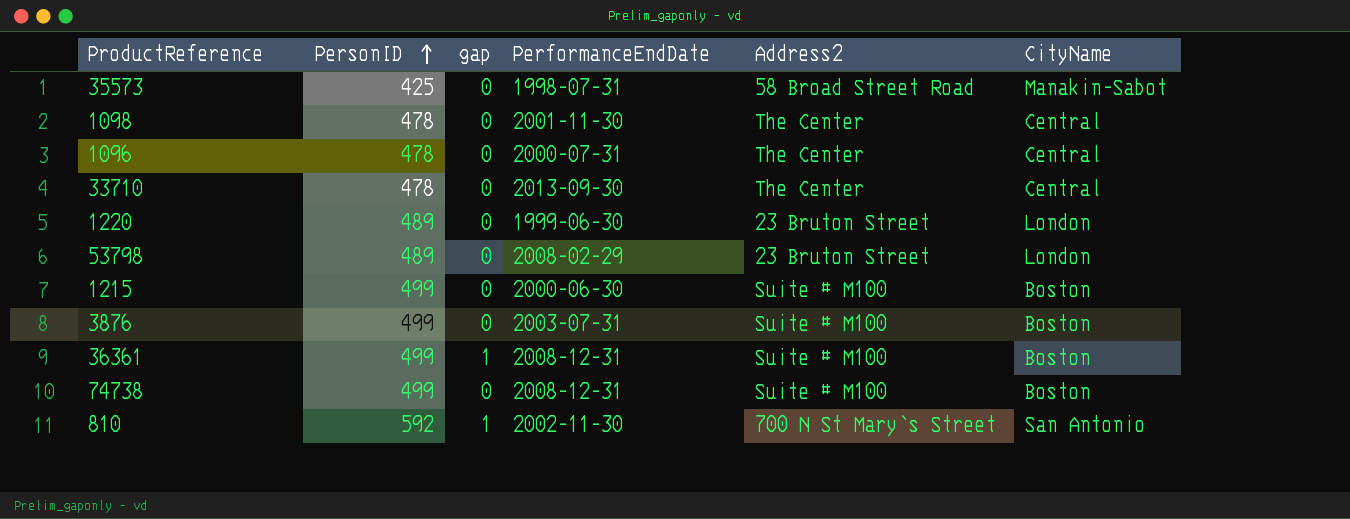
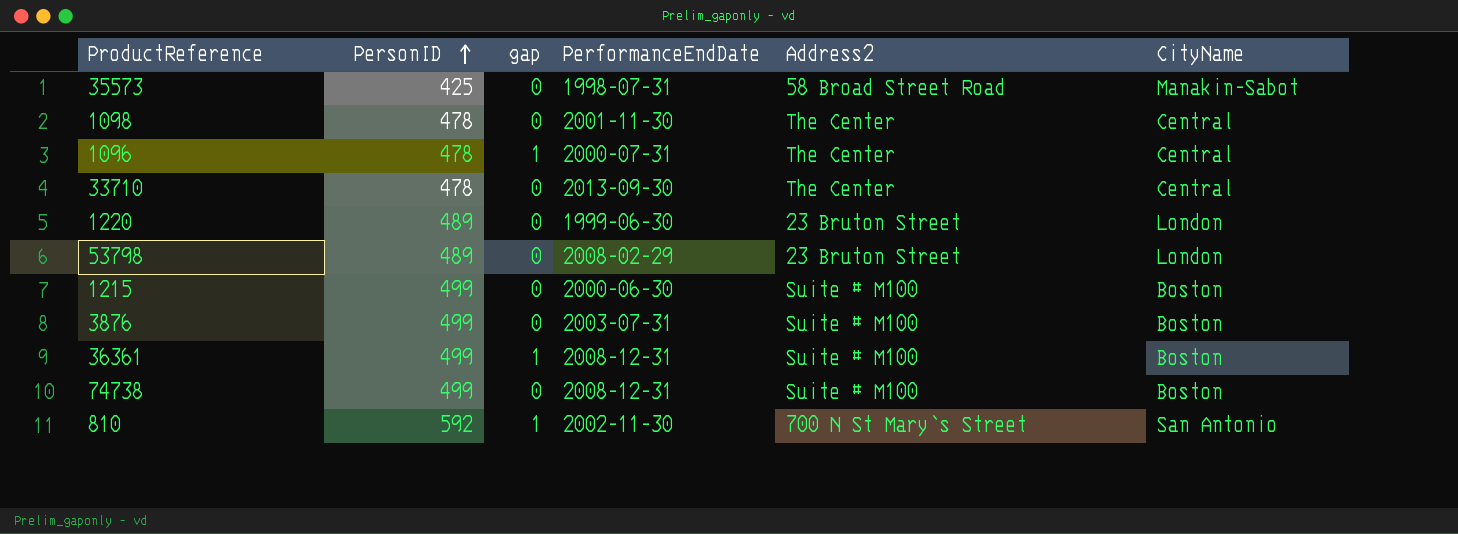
1096 | gap: 0 -> 1

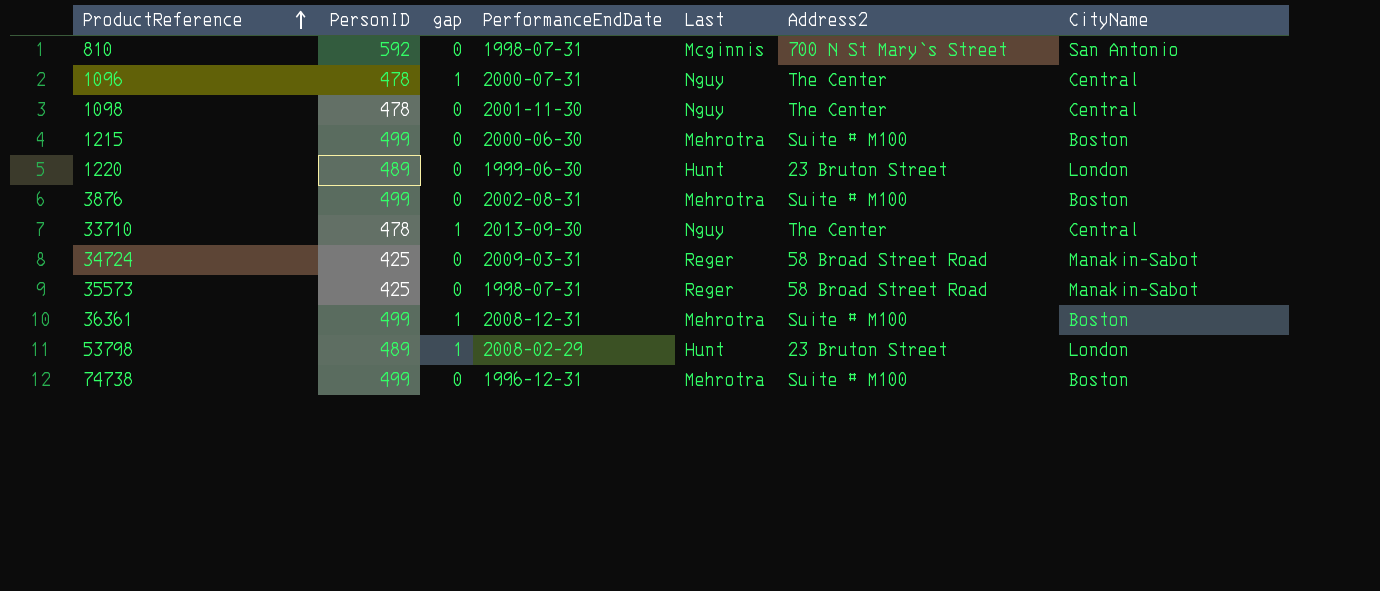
row order: PersonID ascending -> ProductReference ascending
column Last | position: none -> 5
810 | gap: 1 -> 0
810 | PerformanceEndDate: 2002-11-30 -> 1998-07-31
3876 | PerformanceEndDate: 2003-07-31 -> 2002-08-31
33710 | gap: 0 -> 1
row 34724: none -> 425 | 0 | 2009-03-31 | Reger | 58 Broad Street Road | Manakin-Sabot
53798 | gap: 0 -> 1
74738 | PerformanceEndDate: 2008-12-31 -> 1996-12-31

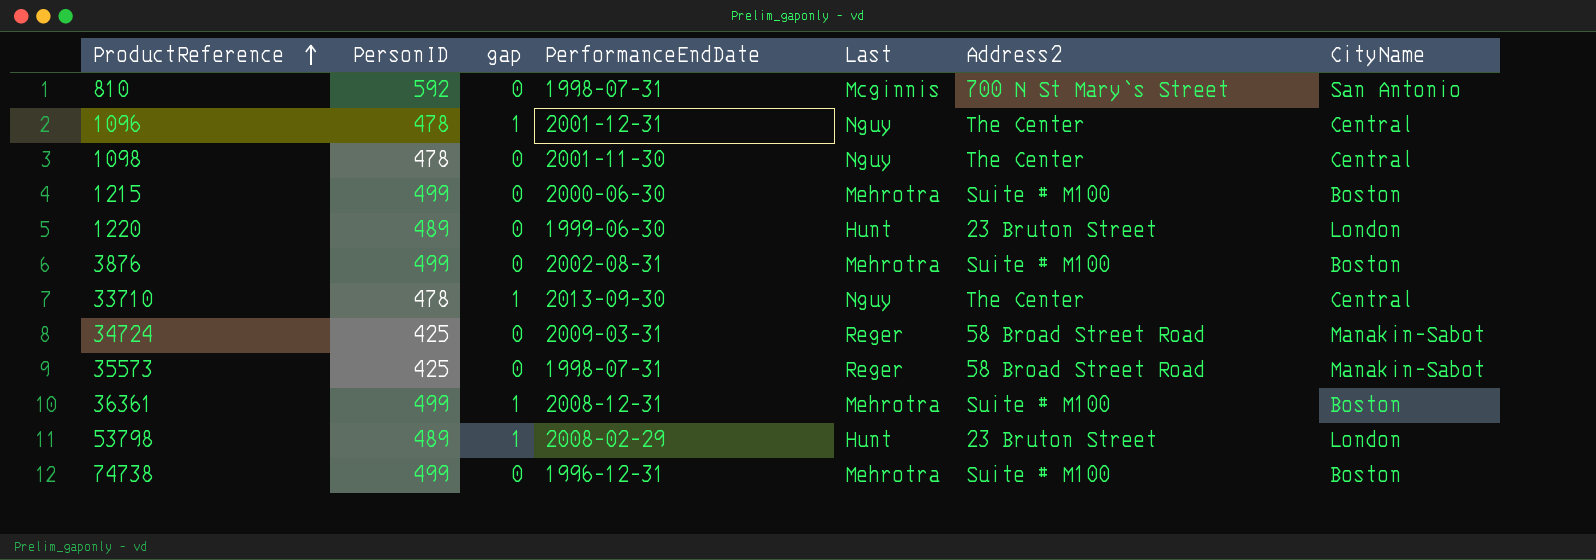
1096 | PerformanceEndDate: 2000-07-31 -> 2001-12-31

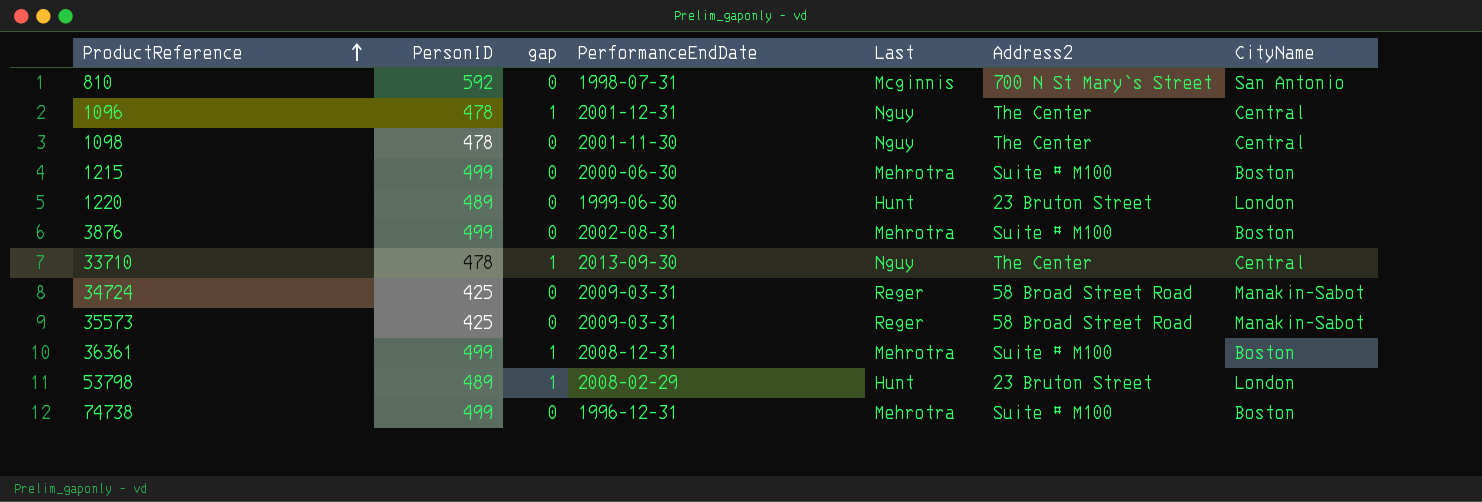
35573 | PerformanceEndDate: 1998-07-31 -> 2009-03-31

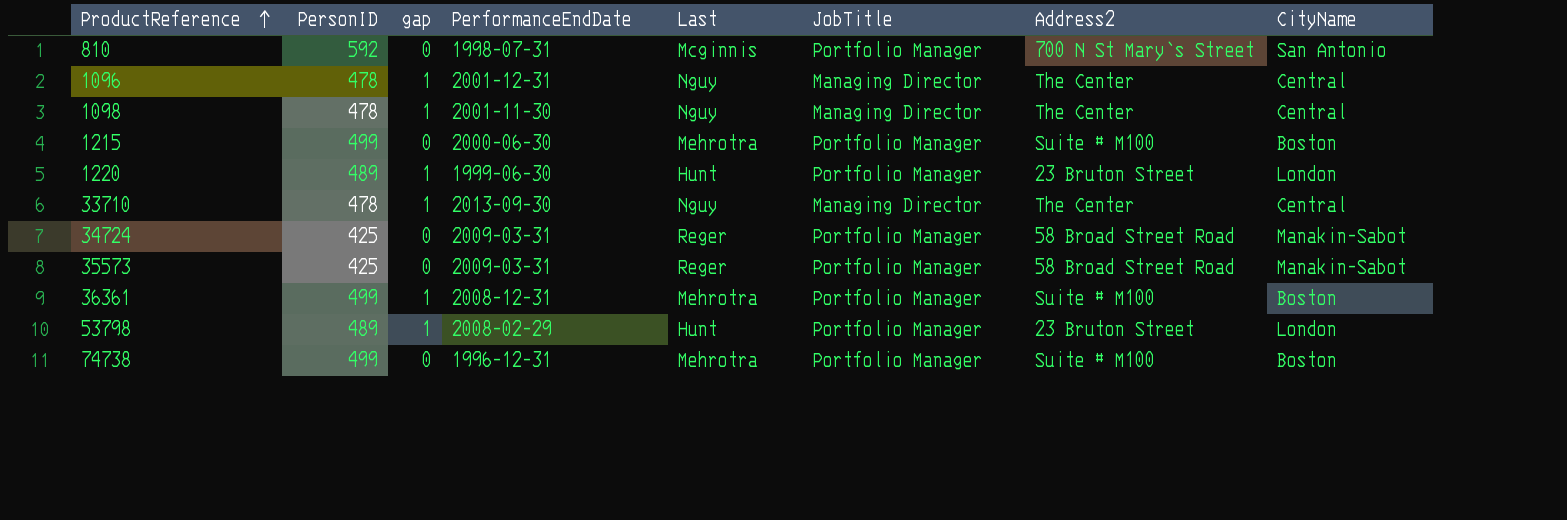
column JobTitle | position: none -> 6
row 3876: 499 | 0 | 2002-08-31 | Mehrotra | Suite # M100 | Boston -> none
1098 | gap: 0 -> 1
1220 | gap: 0 -> 1

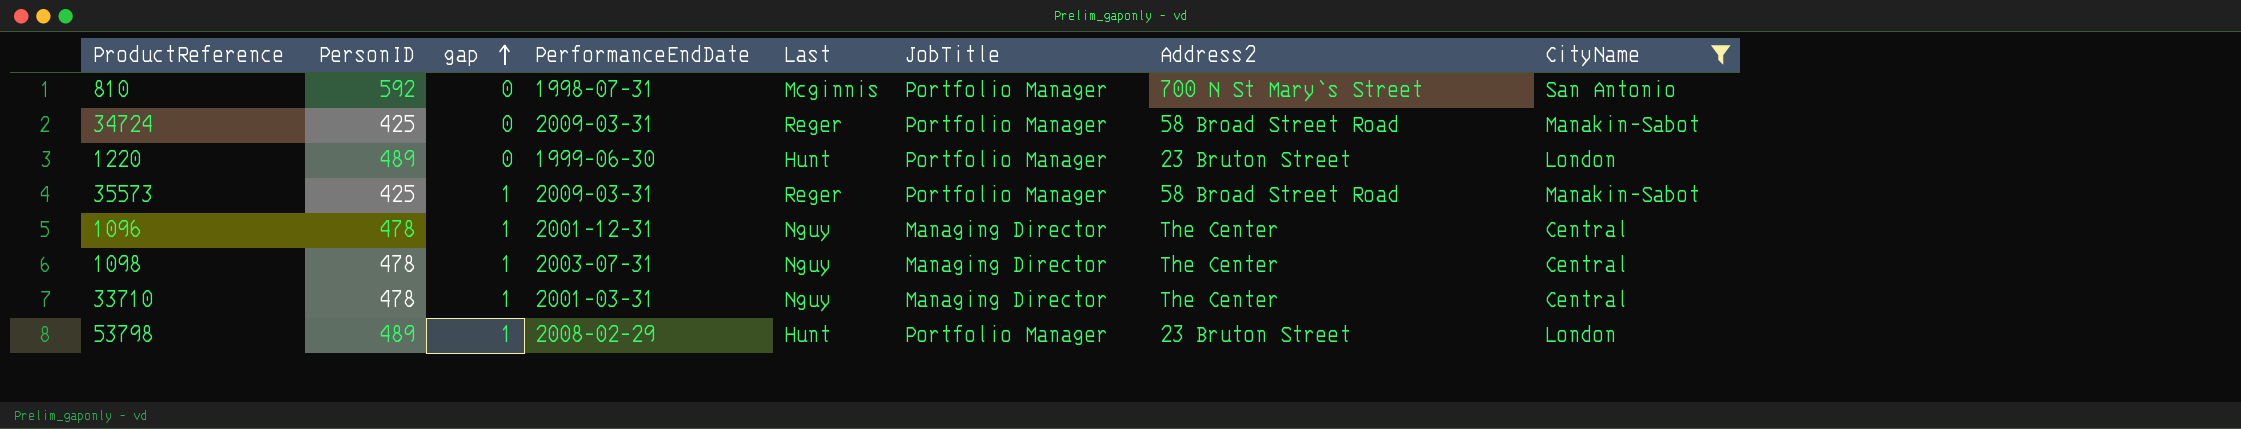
filter: none -> CityName != Boston
row order: ProductReference ascending -> gap ascending
1220 | gap: 1 -> 0
35573 | gap: 0 -> 1
1098 | PerformanceEndDate: 2001-11-30 -> 2003-07-31
33710 | PerformanceEndDate: 2013-09-30 -> 2001-03-31

